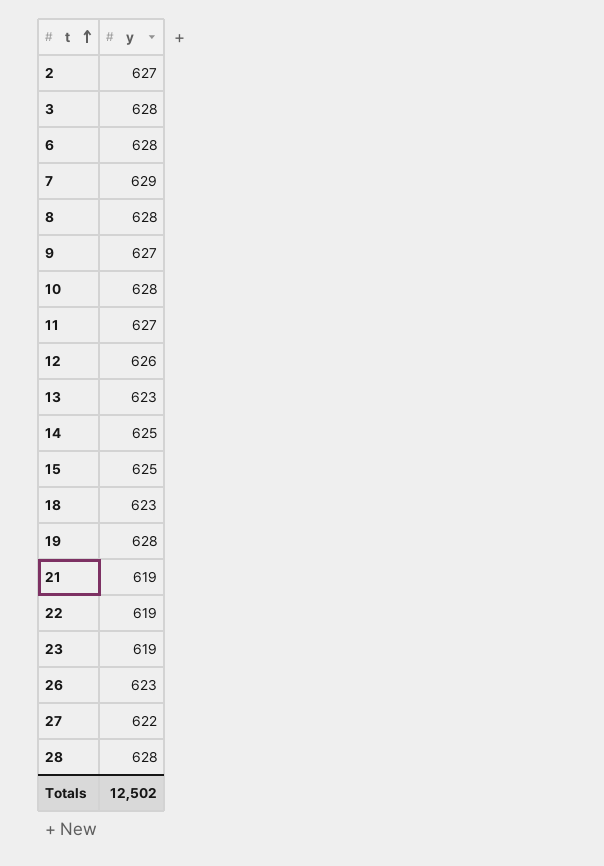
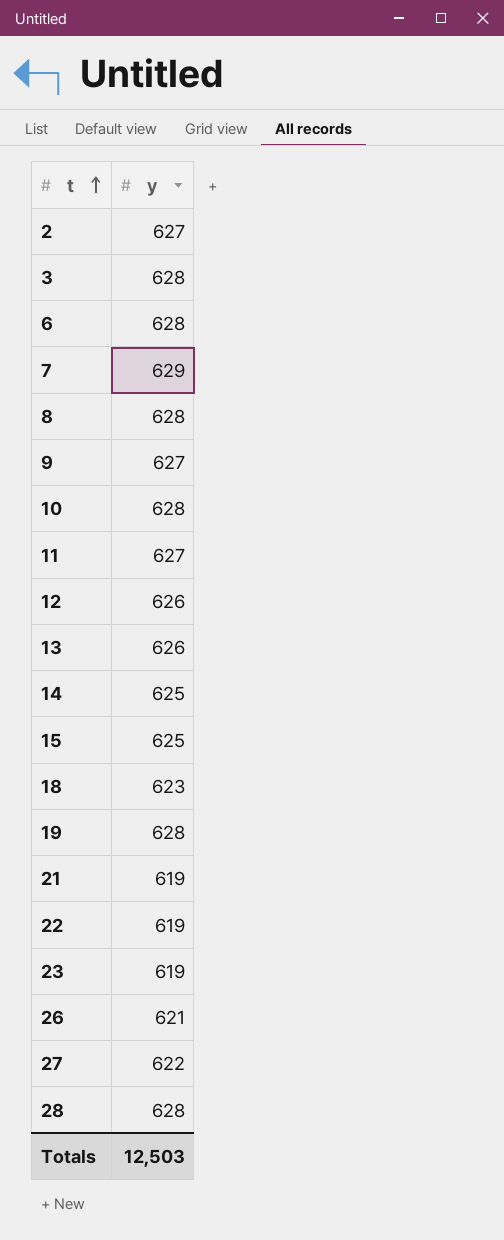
13 | y: 623 -> 626
26 | y: 623 -> 621
Totals | y: 12,502 -> 12,503

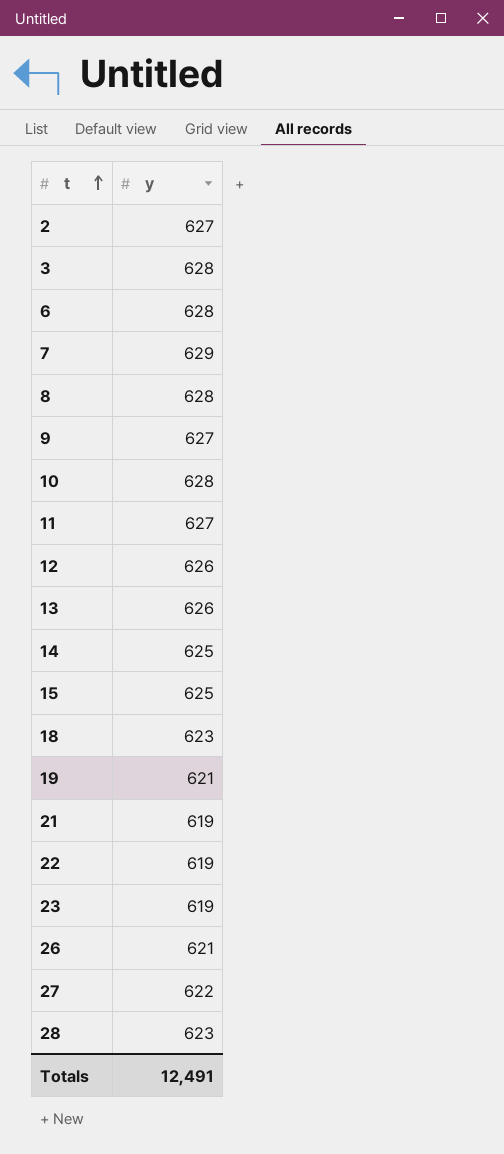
19 | y: 628 -> 621
28 | y: 628 -> 623
Totals | y: 12,503 -> 12,491

